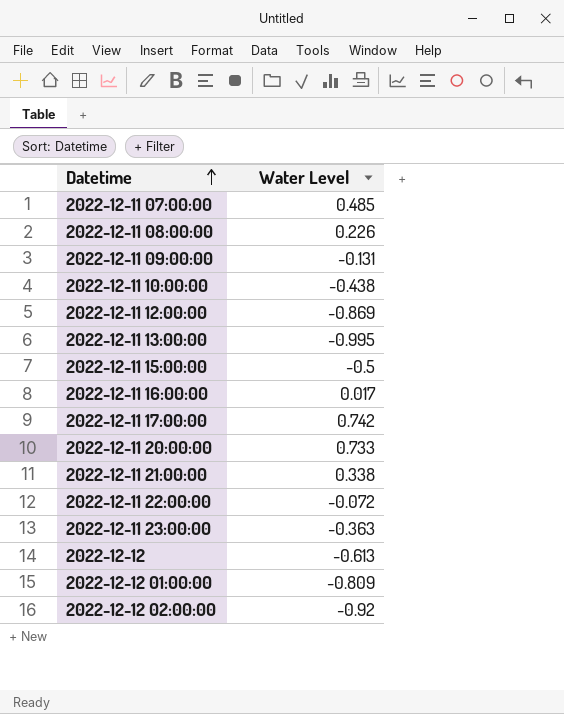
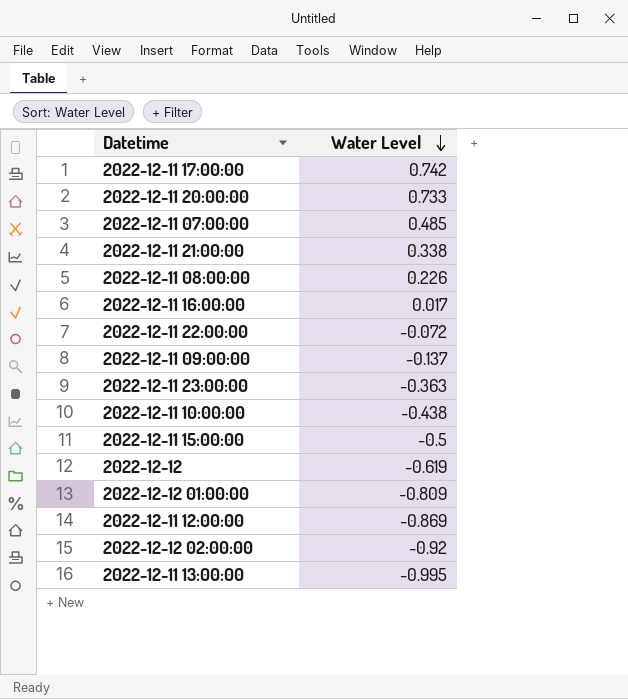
row order: Datetime ascending -> Water Level descending
2022-12-11 09:00:00 | Water Level: -0.131 -> -0.137
2022-12-12 | Water Level: -0.613 -> -0.619

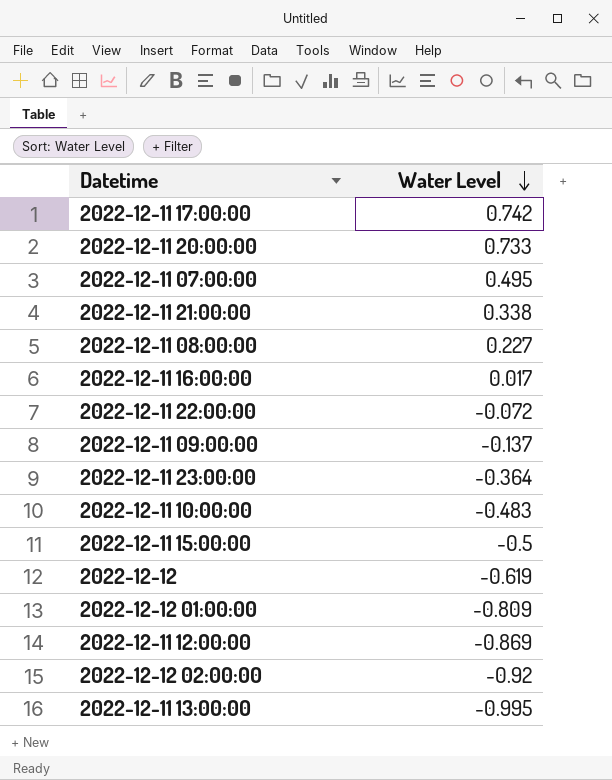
2022-12-11 07:00:00 | Water Level: 0.485 -> 0.495
2022-12-11 08:00:00 | Water Level: 0.226 -> 0.227
2022-12-11 23:00:00 | Water Level: -0.363 -> -0.364
2022-12-11 10:00:00 | Water Level: -0.438 -> -0.483

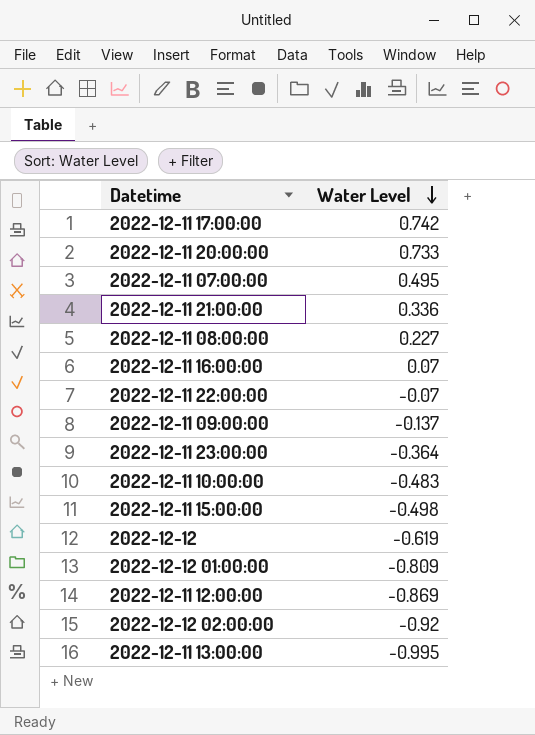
2022-12-11 21:00:00 | Water Level: 0.338 -> 0.336
2022-12-11 16:00:00 | Water Level: 0.017 -> 0.07
2022-12-11 22:00:00 | Water Level: -0.072 -> -0.07
2022-12-11 15:00:00 | Water Level: -0.5 -> -0.498

